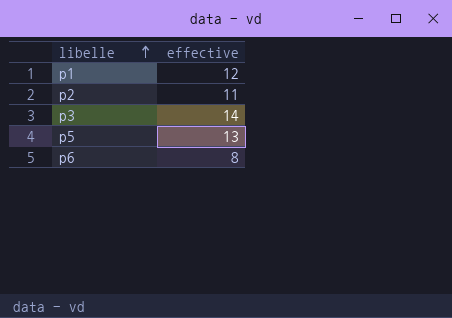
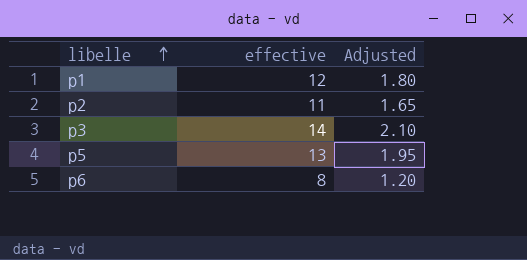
column Adjusted | formula: none -> [effective] * 0.15

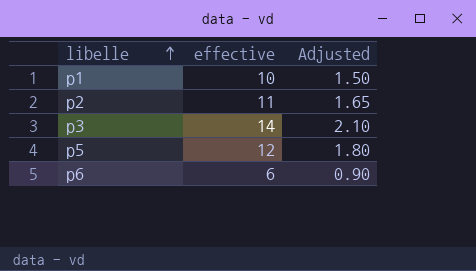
p1 | effective: 12 -> 10
p1 | Adjusted: 1.80 -> 1.50
p5 | effective: 13 -> 12
p5 | Adjusted: 1.95 -> 1.80
p6 | effective: 8 -> 6
p6 | Adjusted: 1.20 -> 0.90

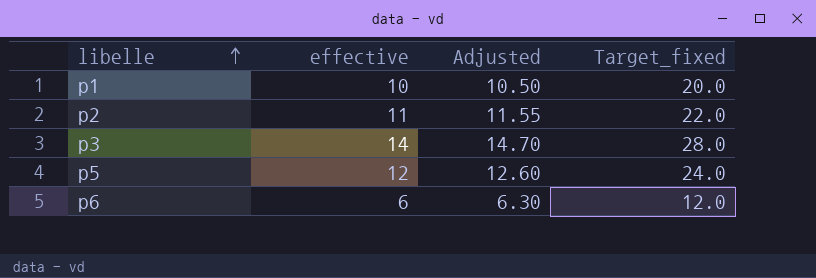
column Adjusted | formula: [effective] * 0.15 -> [effective] * 1.05
column Target_fixed | formula: none -> [effective] * 2

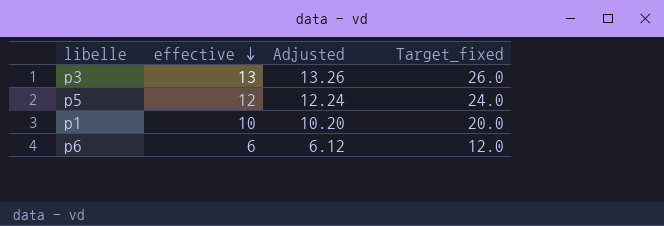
row order: libelle ascending -> effective descending
column Adjusted | formula: [effective] * 1.05 -> [effective] * 1.02
row p2: 11 | 11.55 | 22.0 -> none
p3 | effective: 14 -> 13
p3 | Target_fixed: 28.0 -> 26.0

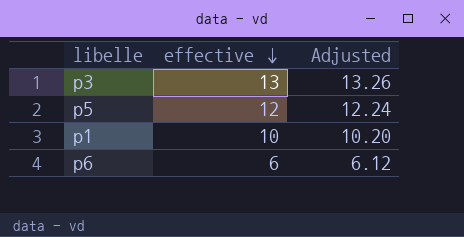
column Target_fixed | formula: [effective] * 2 -> none

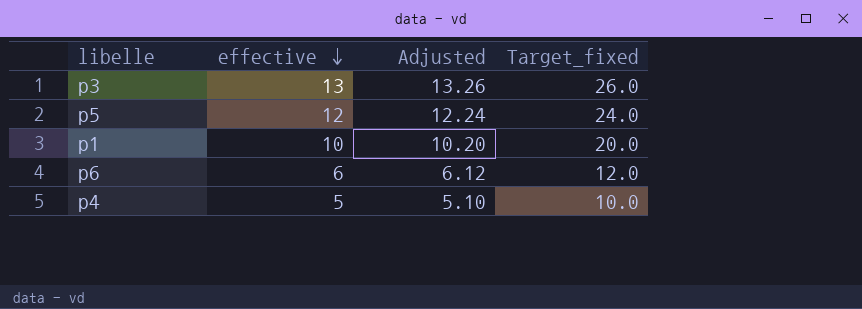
column Target_fixed | formula: none -> [effective] * 2
row p4: none -> 5 | 5.10 | 10.0

